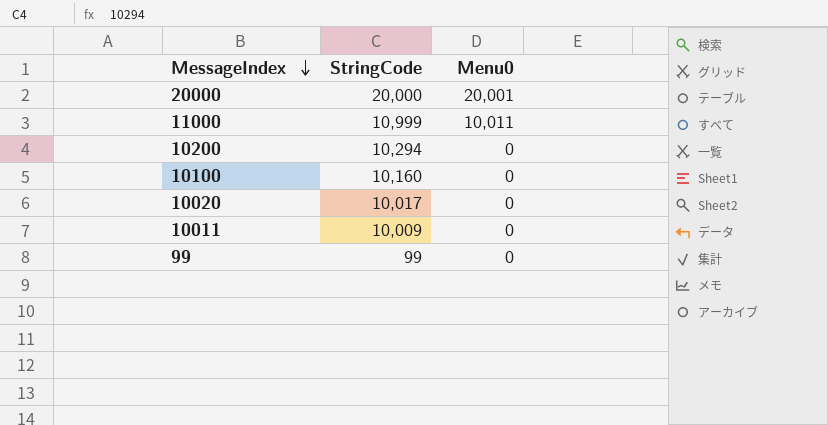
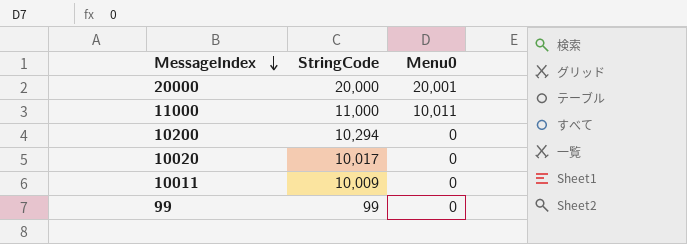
row 10100: 10,160 | 0 -> none
11000 | StringCode: 10,999 -> 11,000

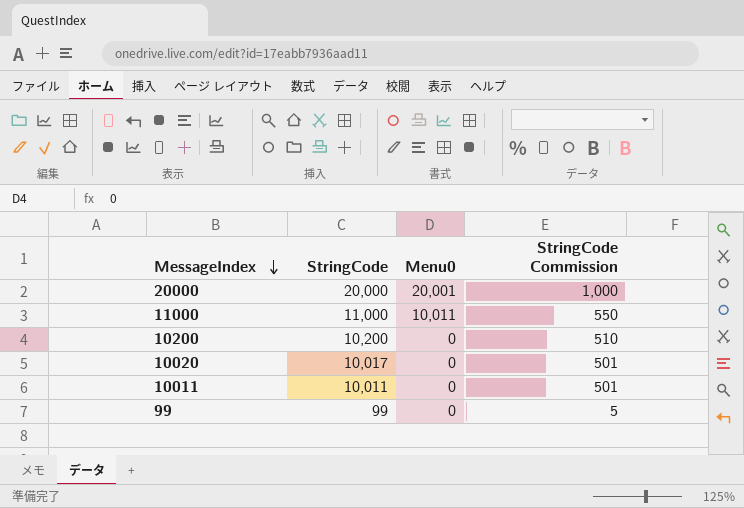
column StringCode Commission | formula: none -> [StringCode] * 0.05
10200 | StringCode: 10,294 -> 10,200
10011 | StringCode: 10,009 -> 10,011

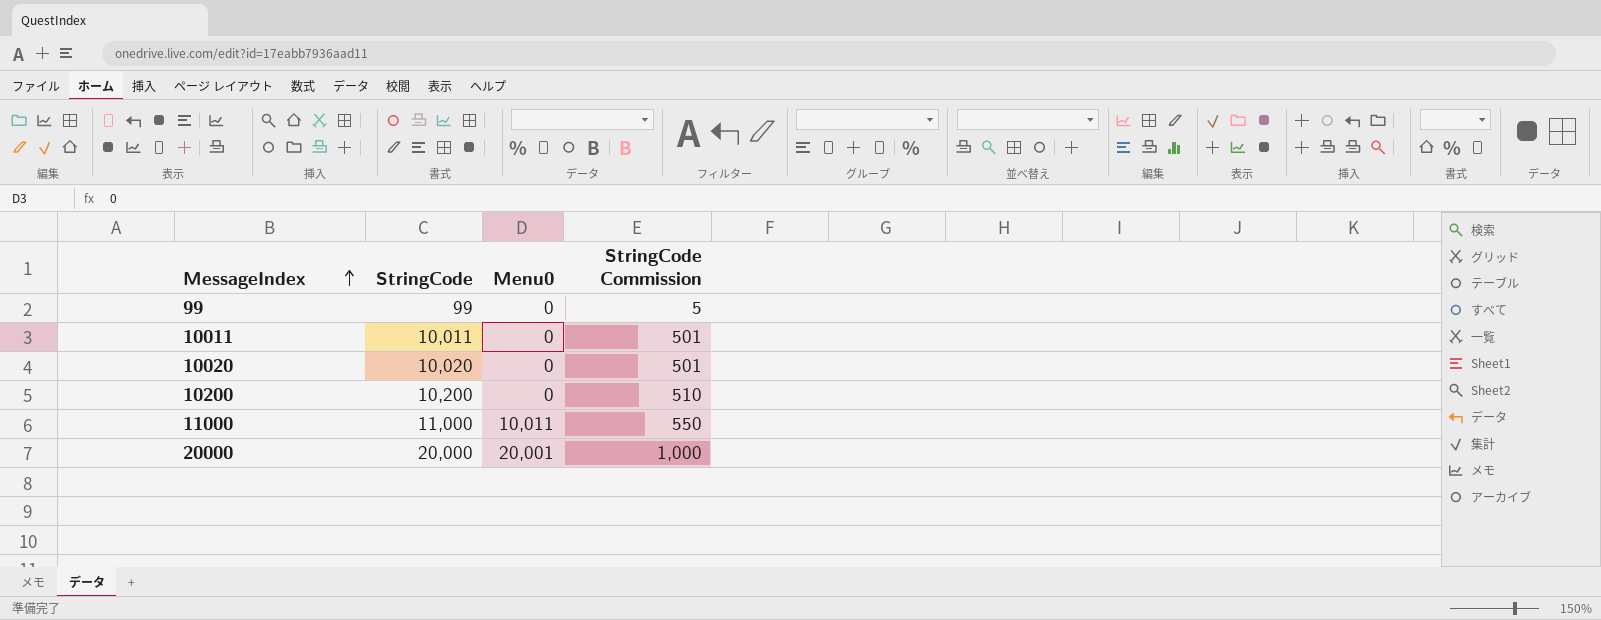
row order: MessageIndex descending -> MessageIndex ascending
10020 | StringCode: 10,017 -> 10,020

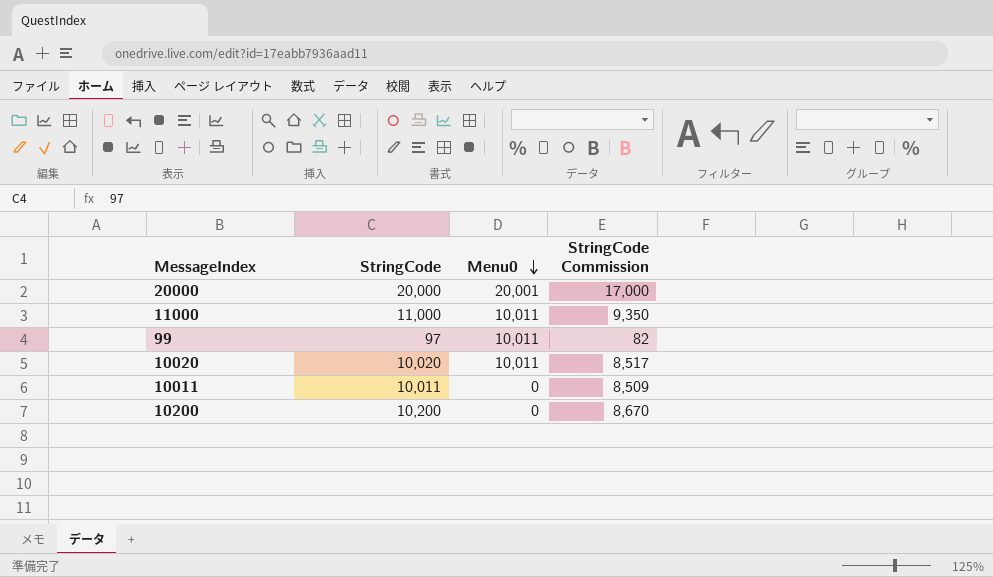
row order: MessageIndex ascending -> Menu0 descending
column StringCode Commission | formula: [StringCode] * 0.05 -> [StringCode] * 0.85
99 | StringCode: 99 -> 97
99 | Menu0: 0 -> 10,011
10020 | Menu0: 0 -> 10,011

